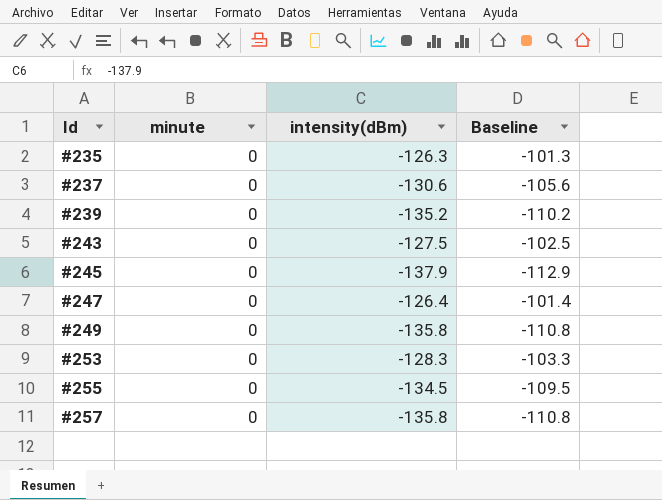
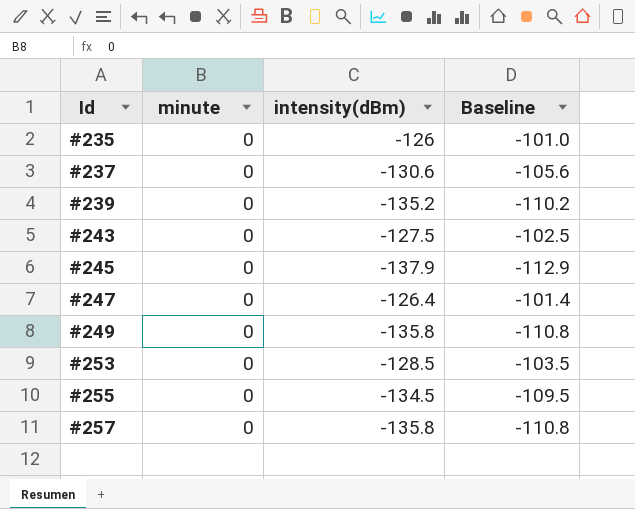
#235 | intensity(dBm): -126.3 -> -126
#235 | Baseline: -101.3 -> -101.0
#253 | intensity(dBm): -128.3 -> -128.5
#253 | Baseline: -103.3 -> -103.5

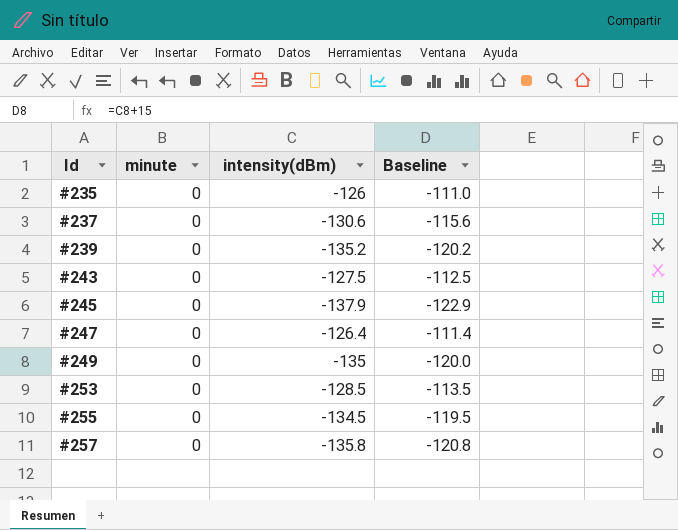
column Baseline | formula: [intensity(dBm)] + 25 -> [intensity(dBm)] + 15
#249 | intensity(dBm): -135.8 -> -135

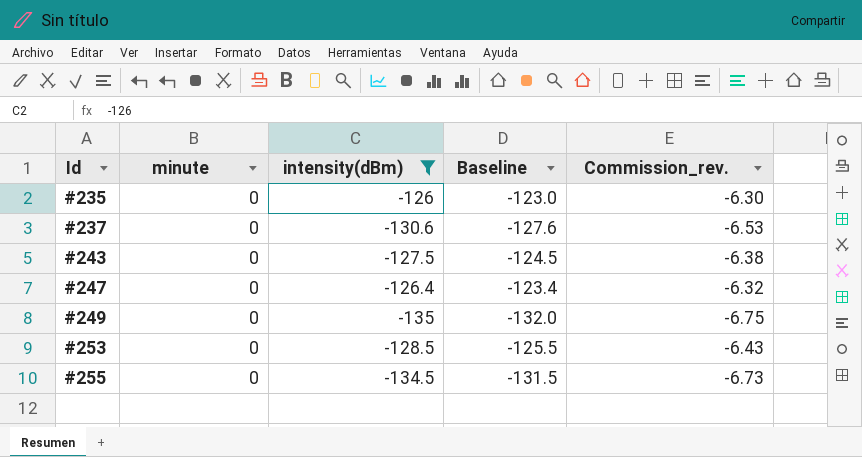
filter: none -> intensity(dBm) >= -135
column Baseline | formula: [intensity(dBm)] + 15 -> [intensity(dBm)] + 3
column Commission_rev. | formula: none -> [intensity(dBm)] * 0.05

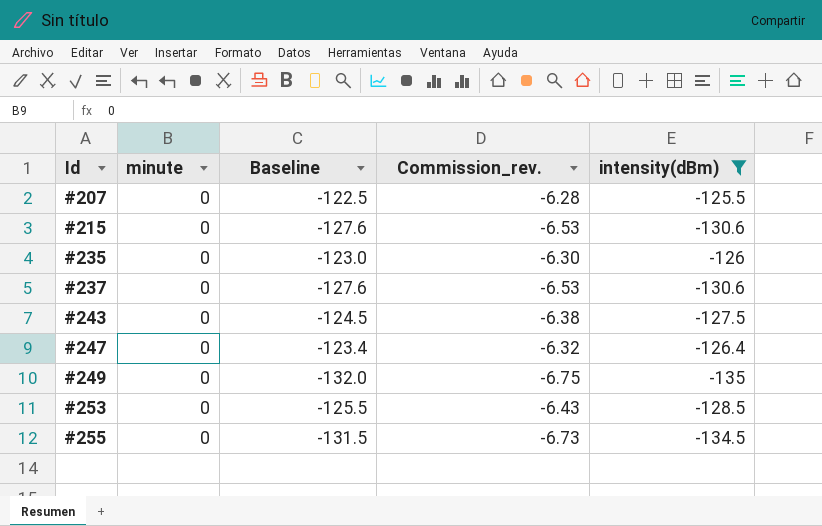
column intensity(dBm) | position: 3 -> 5
row #207: none -> 0 | -122.5 | -6.28 | -125.5
row #215: none -> 0 | -127.6 | -6.53 | -130.6

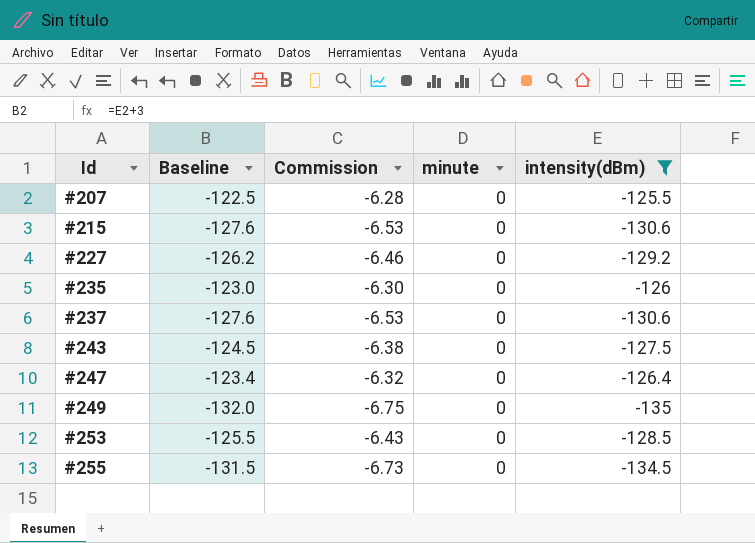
column name: Commission_rev. -> Commission
column minute | position: 2 -> 4
row #227: none -> -126.2 | -6.46 | 0 | -129.2

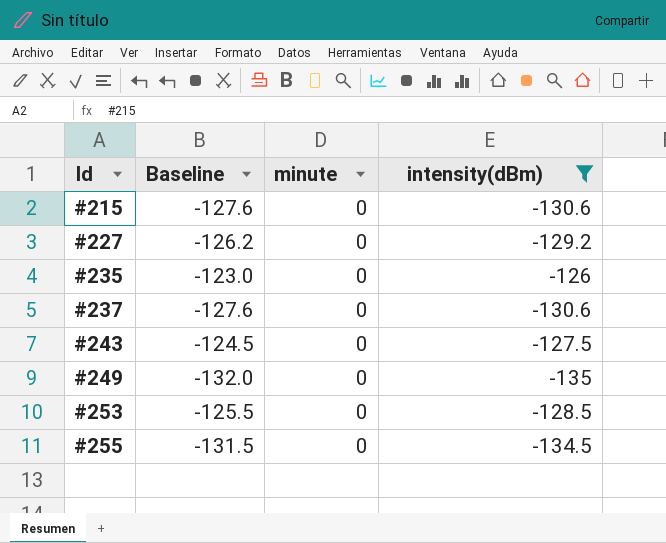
column Commission | formula: [intensity(dBm)] * 0.05 -> none
row #207: -122.5 | -6.28 | 0 | -125.5 -> none
row #247: -123.4 | -6.32 | 0 | -126.4 -> none

